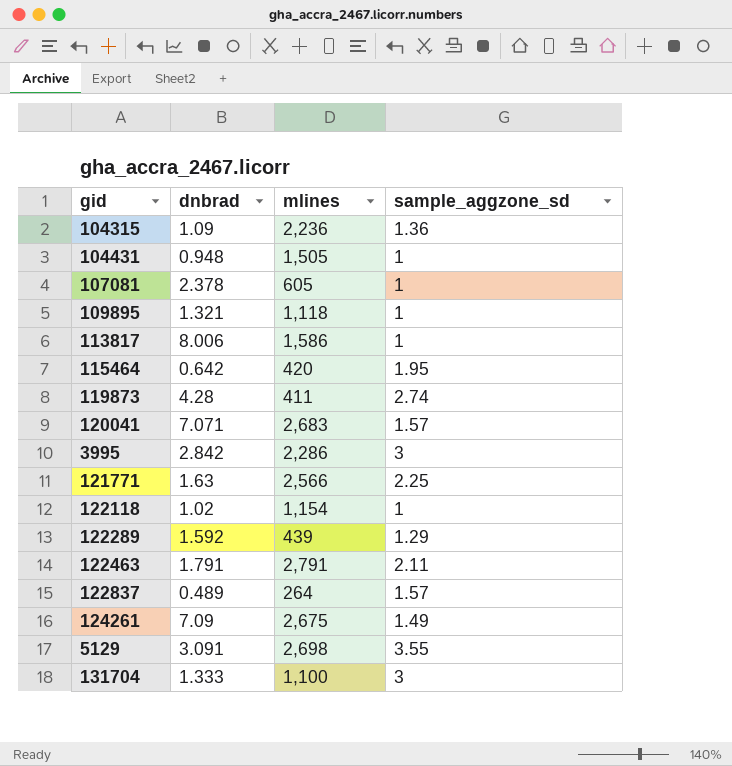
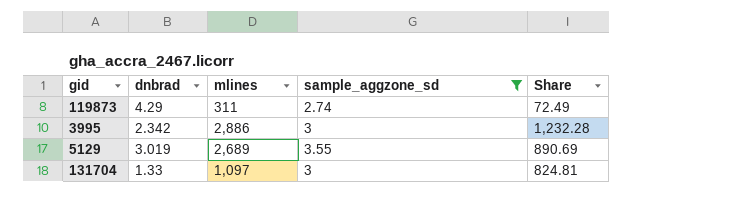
filter: none -> sample_aggzone_sd >= 2.74
column Share | formula: none -> [mlines] / [dnbrad]
119873 | dnbrad: 4.28 -> 4.29
119873 | mlines: 411 -> 311
3995 | dnbrad: 2.842 -> 2.342
3995 | mlines: 2,286 -> 2,886
5129 | dnbrad: 3.091 -> 3.019
5129 | mlines: 2,698 -> 2,689
131704 | dnbrad: 1.333 -> 1.33
131704 | mlines: 1,100 -> 1,097

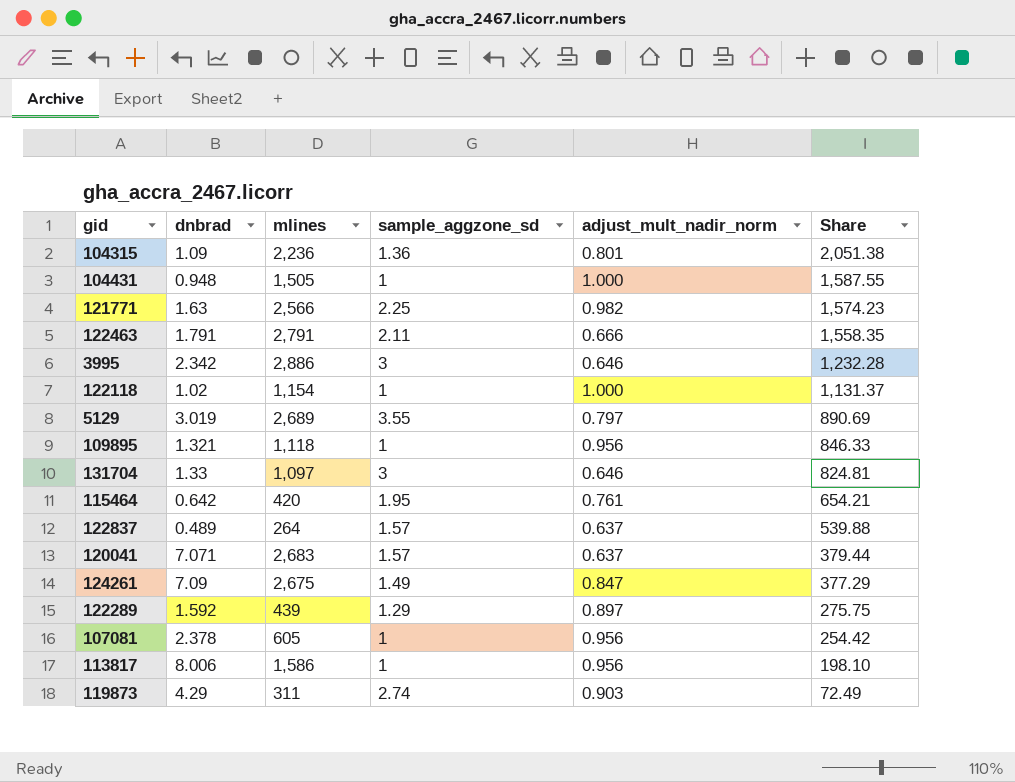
filter: sample_aggzone_sd >= 2.74 -> none
row order: none -> Share descending
column adjust_mult_nadir_norm | position: none -> 5

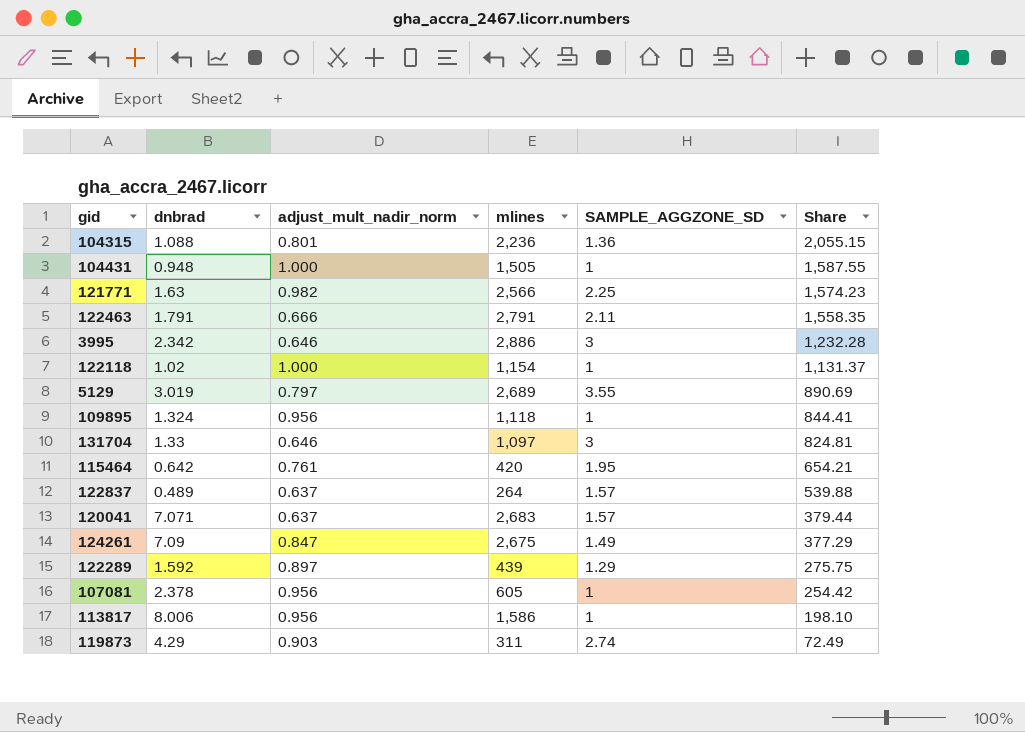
column adjust_mult_nadir_norm | position: 5 -> 3
column name: sample_aggzone_sd -> SAMPLE_AGGZONE_SD
104315 | dnbrad: 1.09 -> 1.088
104315 | Share: 2,051.38 -> 2,055.15
109895 | dnbrad: 1.321 -> 1.324
109895 | Share: 846.33 -> 844.41

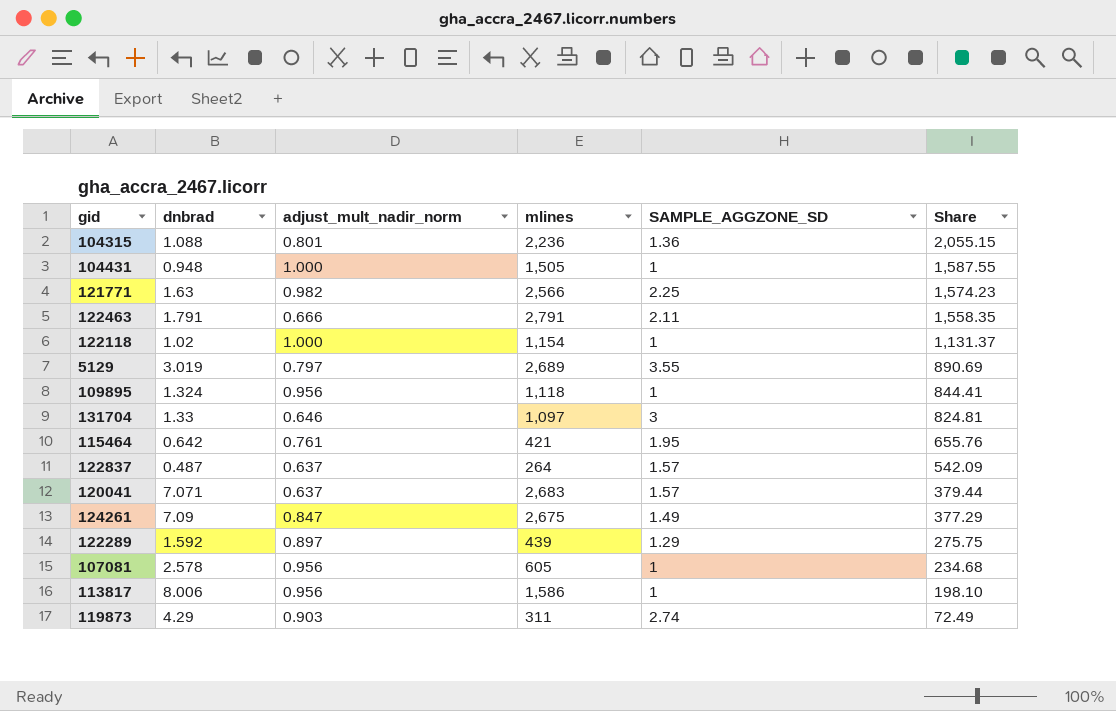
row 3995: 2.342 | 0.646 | 2,886 | 3 | 1,232.28 -> none
115464 | mlines: 420 -> 421
115464 | Share: 654.21 -> 655.76
122837 | dnbrad: 0.489 -> 0.487
122837 | Share: 539.88 -> 542.09
107081 | dnbrad: 2.378 -> 2.578
107081 | Share: 254.42 -> 234.68

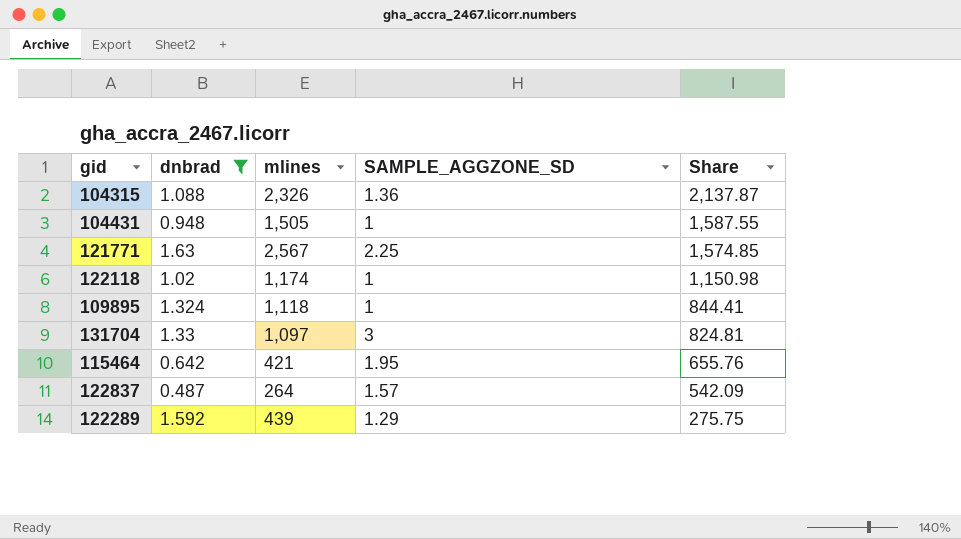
filter: none -> dnbrad <= 1.63
column adjust_mult_nadir_norm | position: 3 -> none
104315 | mlines: 2,236 -> 2,326
104315 | Share: 2,055.15 -> 2,137.87
121771 | mlines: 2,566 -> 2,567
121771 | Share: 1,574.23 -> 1,574.85
122118 | mlines: 1,154 -> 1,174
122118 | Share: 1,131.37 -> 1,150.98

